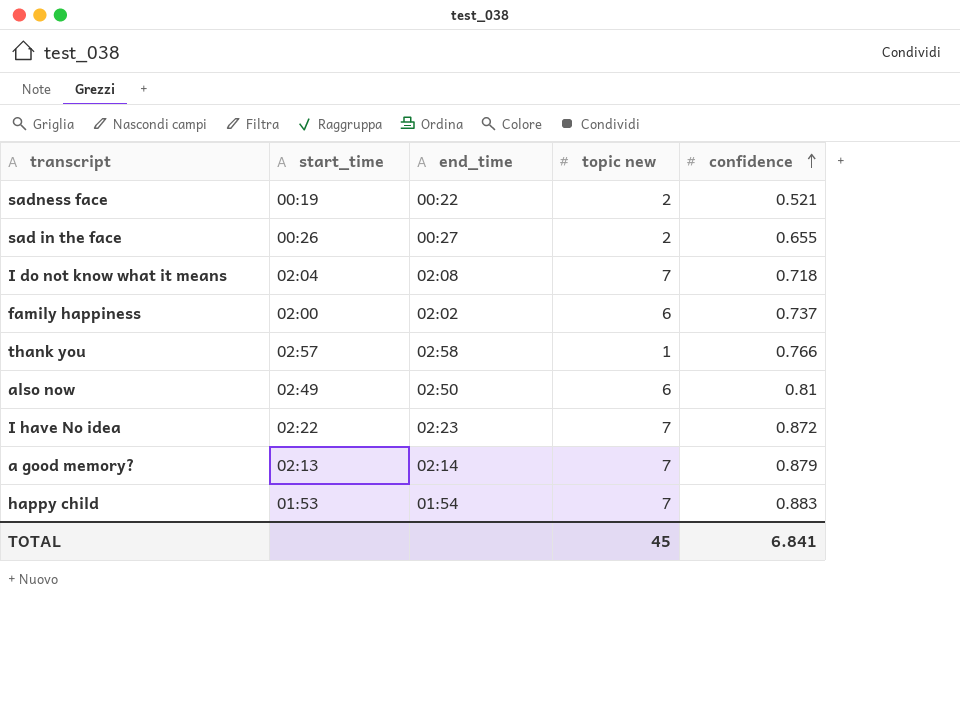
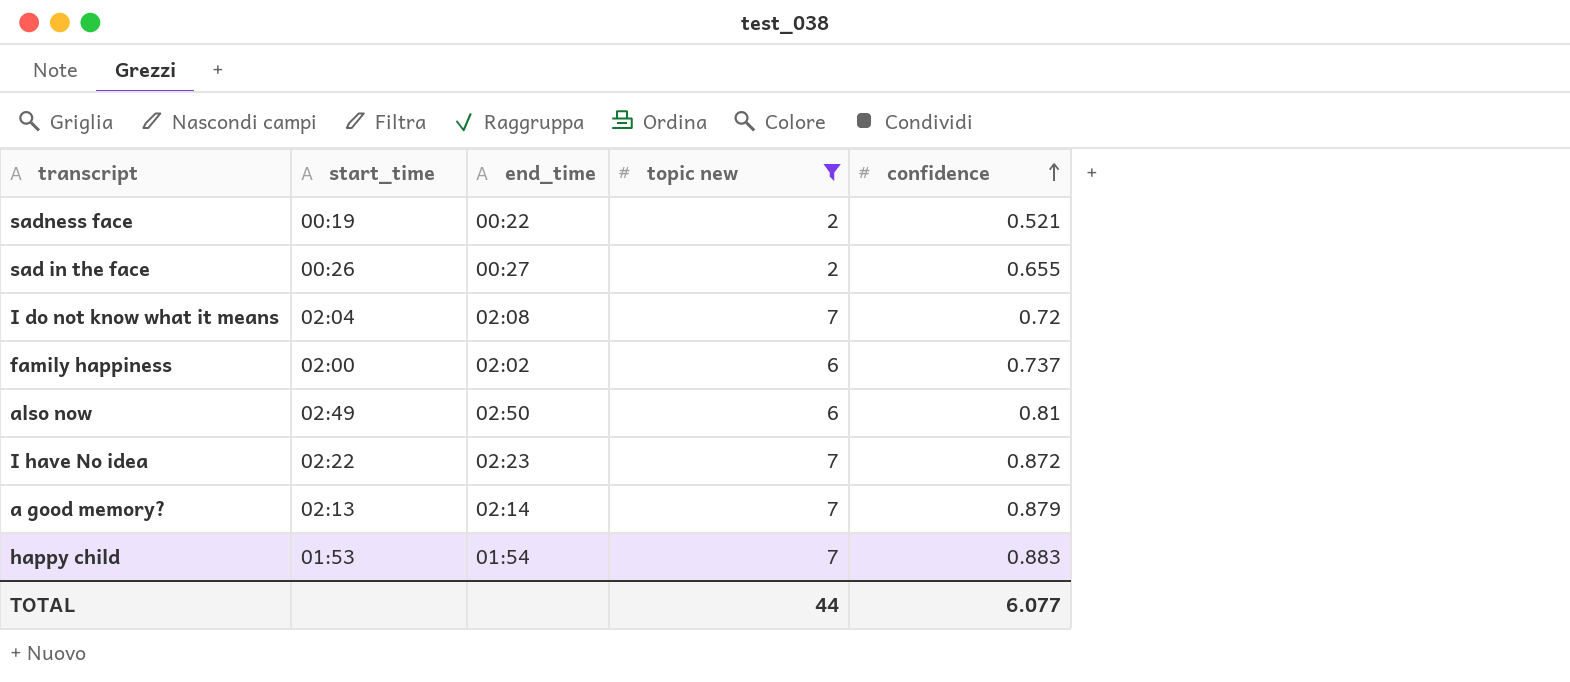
filter: none -> topic new != 1
I do not know what it means | confidence: 0.718 -> 0.72
TOTAL | topic new: 45 -> 44
TOTAL | confidence: 6.841 -> 6.077

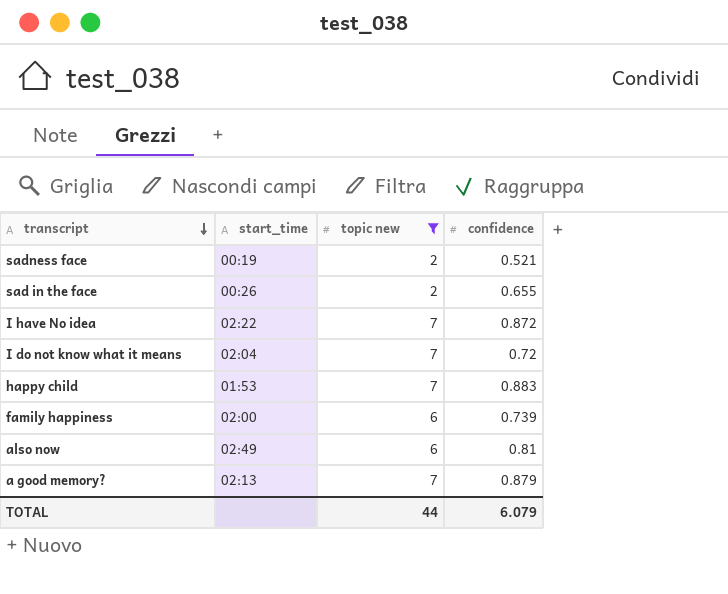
row order: confidence ascending -> transcript descending
column end_time | position: 3 -> none
family happiness | confidence: 0.737 -> 0.739
TOTAL | confidence: 6.077 -> 6.079

